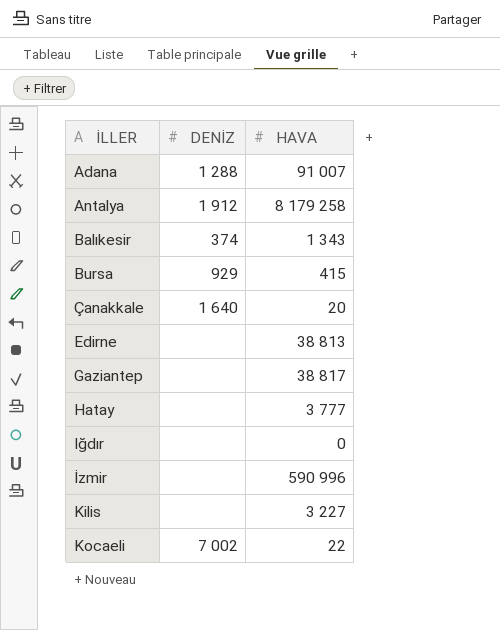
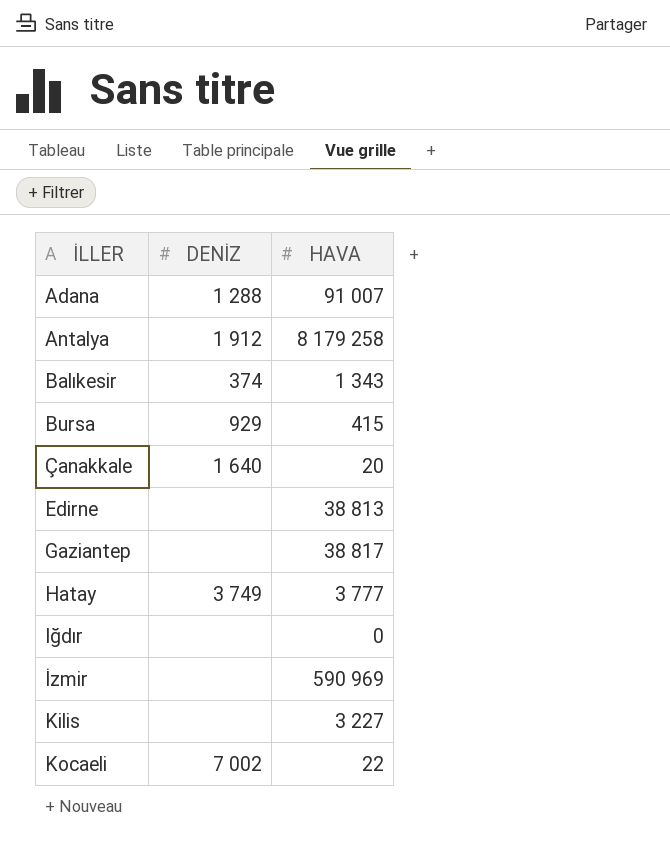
Hatay | DENİZ: none -> 3 749
İzmir | HAVA: 590 996 -> 590 969

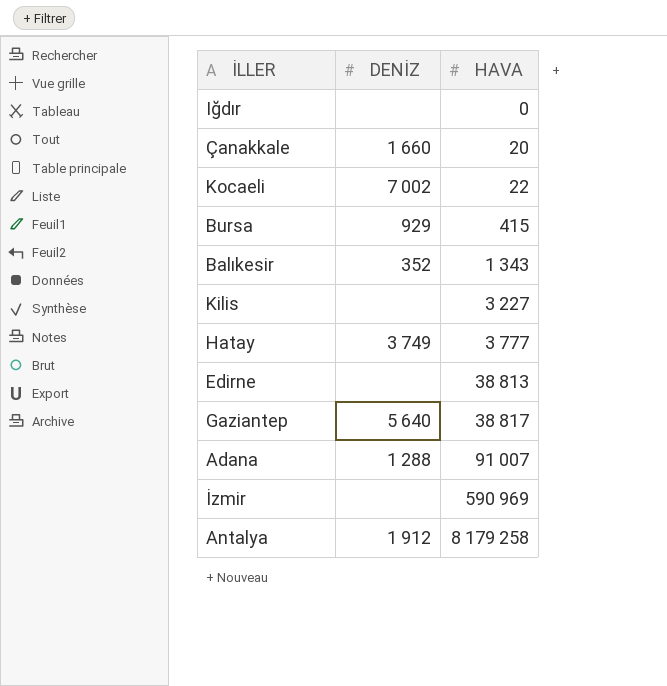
row order: İLLER ascending -> HAVA ascending
Çanakkale | DENİZ: 1 640 -> 1 660
Balıkesir | DENİZ: 374 -> 352
Gaziantep | DENİZ: none -> 5 640

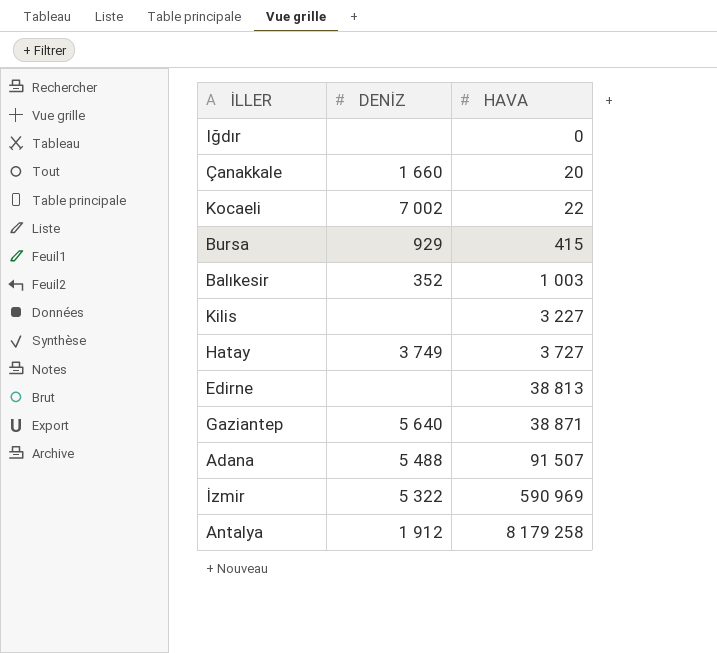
Balıkesir | HAVA: 1 343 -> 1 003
Hatay | HAVA: 3 777 -> 3 727
Gaziantep | HAVA: 38 817 -> 38 871
Adana | DENİZ: 1 288 -> 5 488
Adana | HAVA: 91 007 -> 91 507
İzmir | DENİZ: none -> 5 322

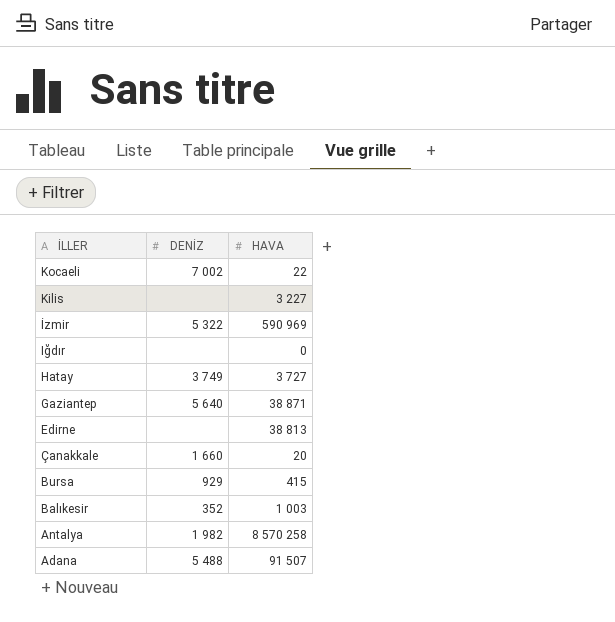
row order: HAVA ascending -> İLLER descending
Antalya | DENİZ: 1 912 -> 1 982
Antalya | HAVA: 8 179 258 -> 8 570 258

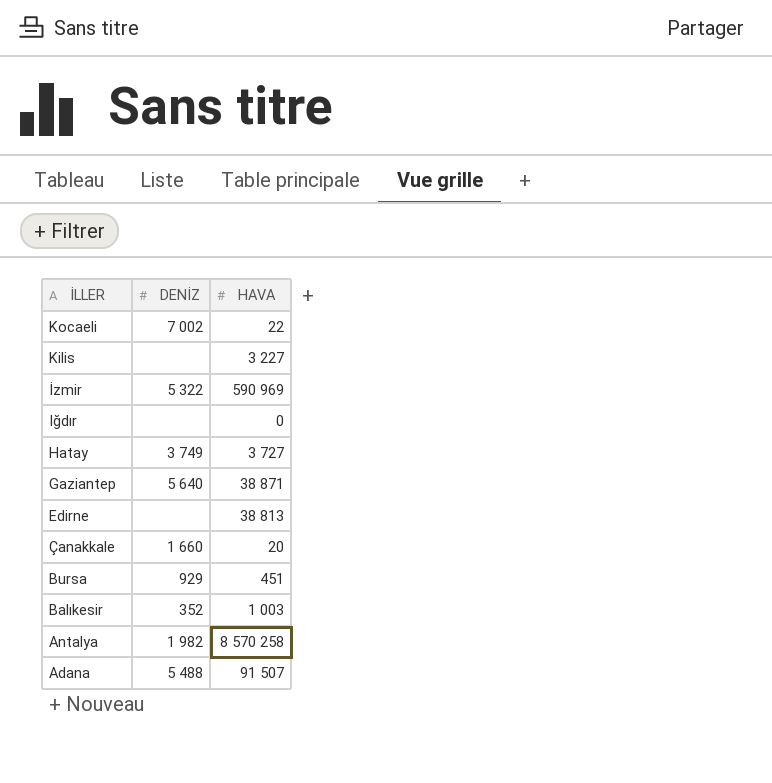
Bursa | HAVA: 415 -> 451

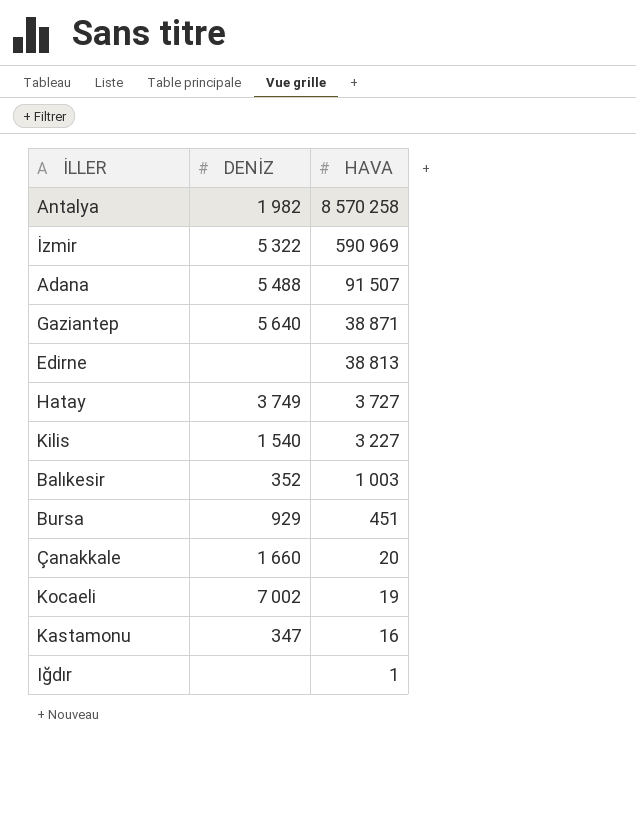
row order: İLLER descending -> HAVA descending
Kilis | DENİZ: none -> 1 540
Kocaeli | HAVA: 22 -> 19
row Kastamonu: none -> 347 | 16
Iğdır | HAVA: 0 -> 1

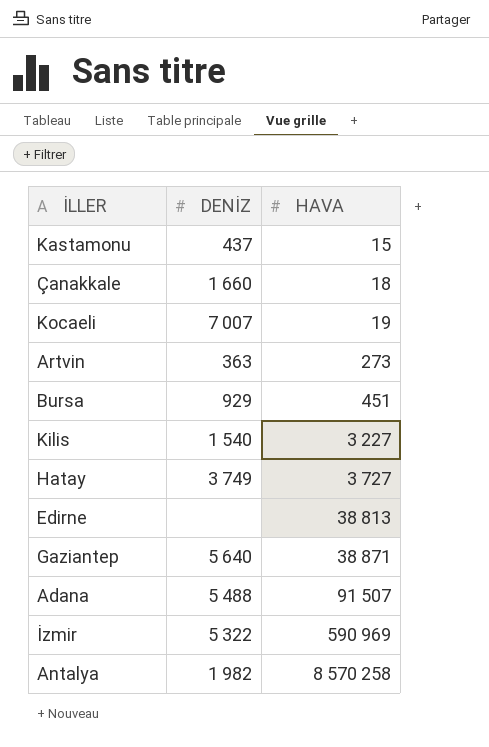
row order: HAVA descending -> HAVA ascending
row Balıkesir: 352 | 1 003 -> none
row Iğdır: none | 1 -> none
Kastamonu | DENİZ: 347 -> 437
Kastamonu | HAVA: 16 -> 15
Çanakkale | HAVA: 20 -> 18
Kocaeli | DENİZ: 7 002 -> 7 007
row Artvin: none -> 363 | 273

